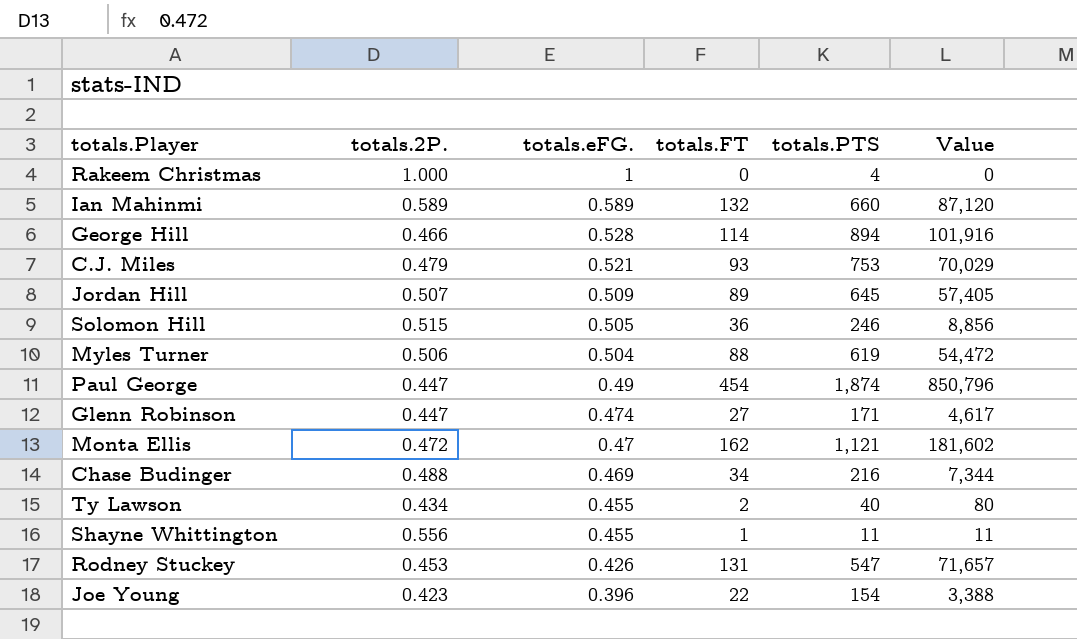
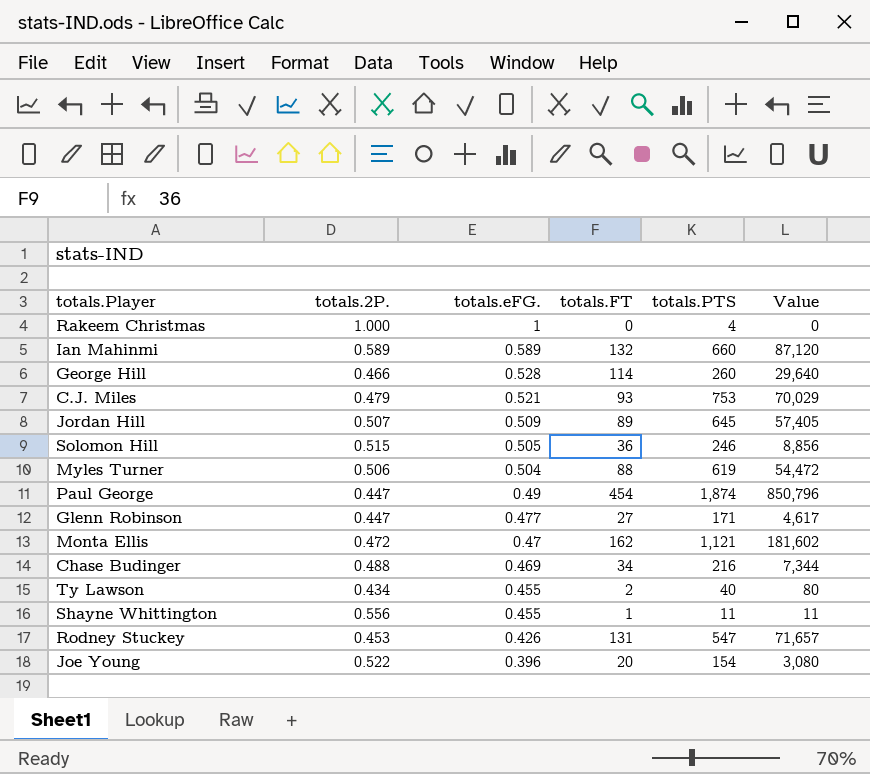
George Hill | totals.PTS: 894 -> 260
George Hill | Value: 101,916 -> 29,640
Glenn Robinson | totals.eFG.: 0.474 -> 0.477
Joe Young | totals.2P.: 0.423 -> 0.522
Joe Young | totals.FT: 22 -> 20
Joe Young | Value: 3,388 -> 3,080

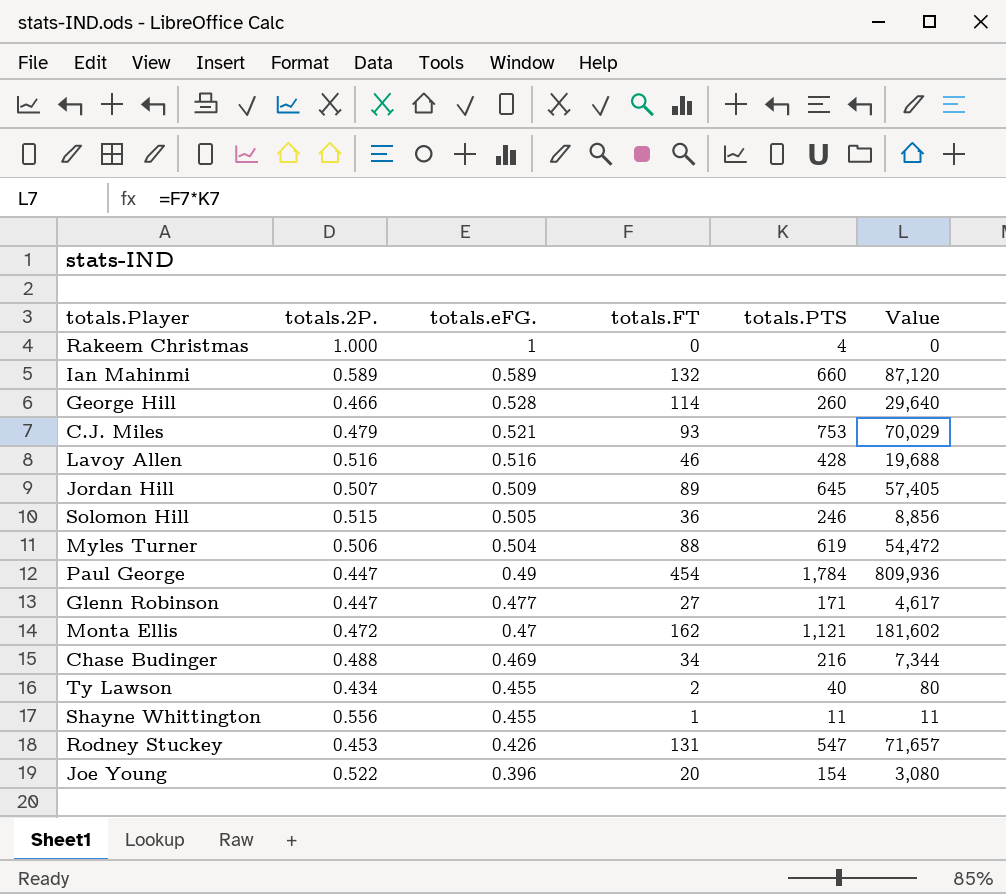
row Lavoy Allen: none -> 0.516 | 0.516 | 46 | 428 | 19,688
Paul George | totals.PTS: 1,874 -> 1,784
Paul George | Value: 850,796 -> 809,936

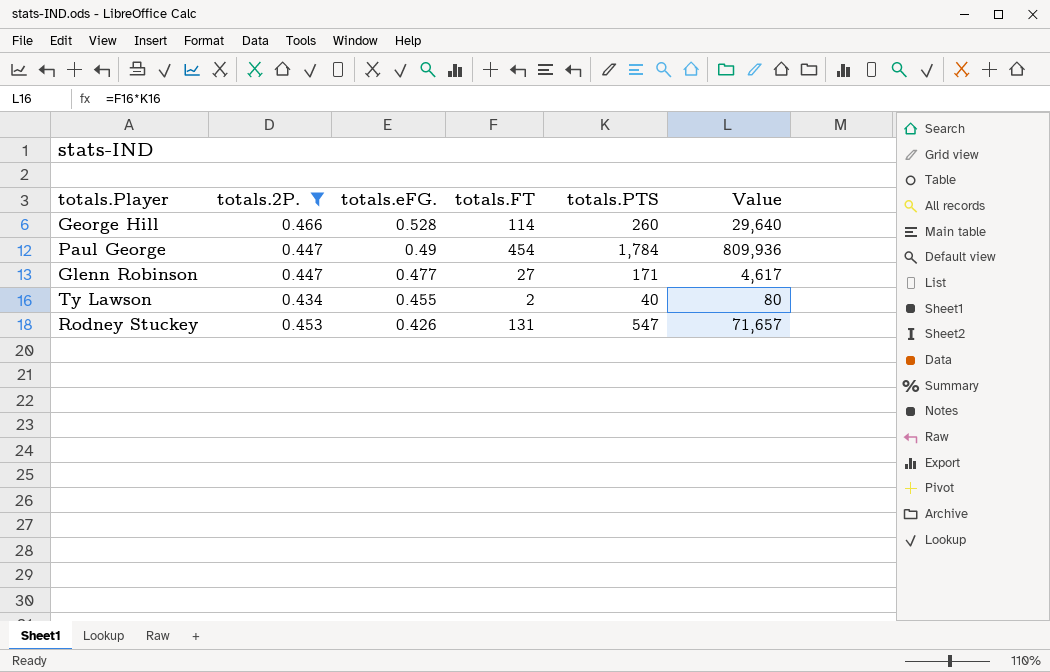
filter: none -> totals.2P. <= 0.466

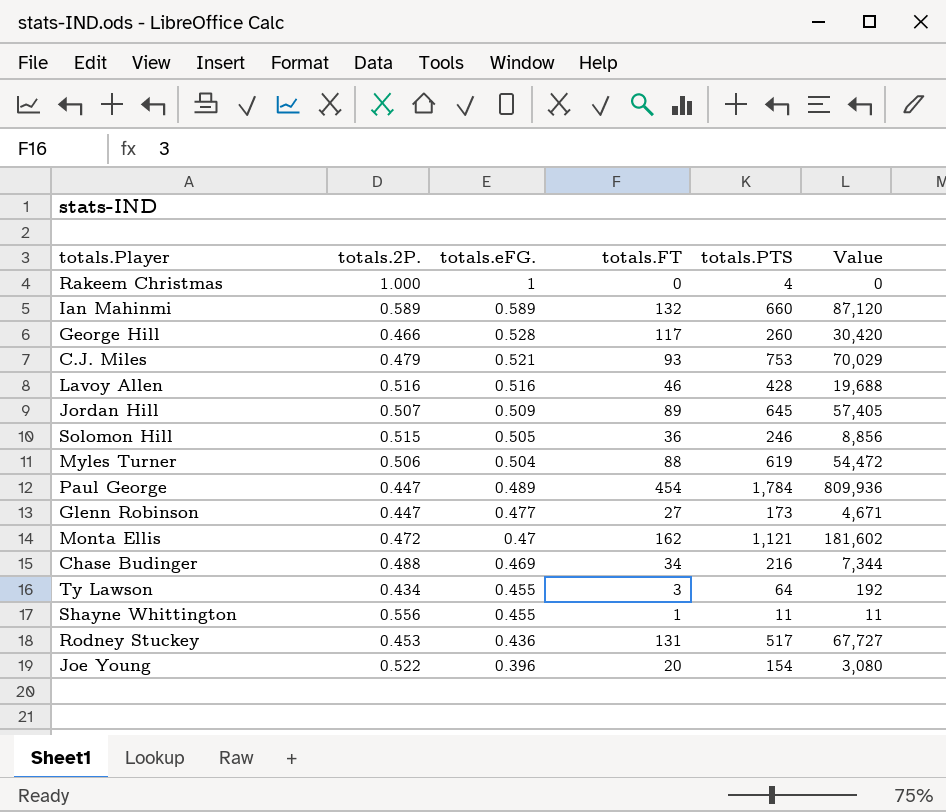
filter: totals.2P. <= 0.466 -> none
George Hill | totals.FT: 114 -> 117
George Hill | Value: 29,640 -> 30,420
Paul George | totals.eFG.: 0.49 -> 0.489
Glenn Robinson | totals.PTS: 171 -> 173
Glenn Robinson | Value: 4,617 -> 4,671
Ty Lawson | totals.FT: 2 -> 3
Ty Lawson | totals.PTS: 40 -> 64
Ty Lawson | Value: 80 -> 192
Rodney Stuckey | totals.eFG.: 0.426 -> 0.436
Rodney Stuckey | totals.PTS: 547 -> 517
Rodney Stuckey | Value: 71,657 -> 67,727

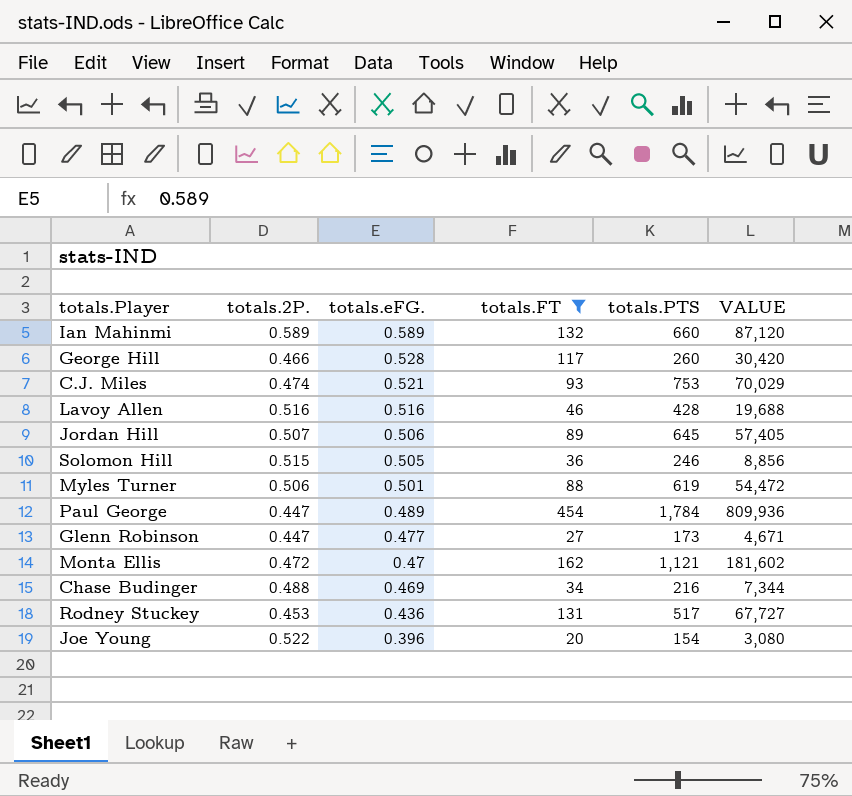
filter: none -> totals.FT >= 20
column name: Value -> VALUE
C.J. Miles | totals.2P.: 0.479 -> 0.474
Jordan Hill | totals.eFG.: 0.509 -> 0.506
Myles Turner | totals.eFG.: 0.504 -> 0.501

